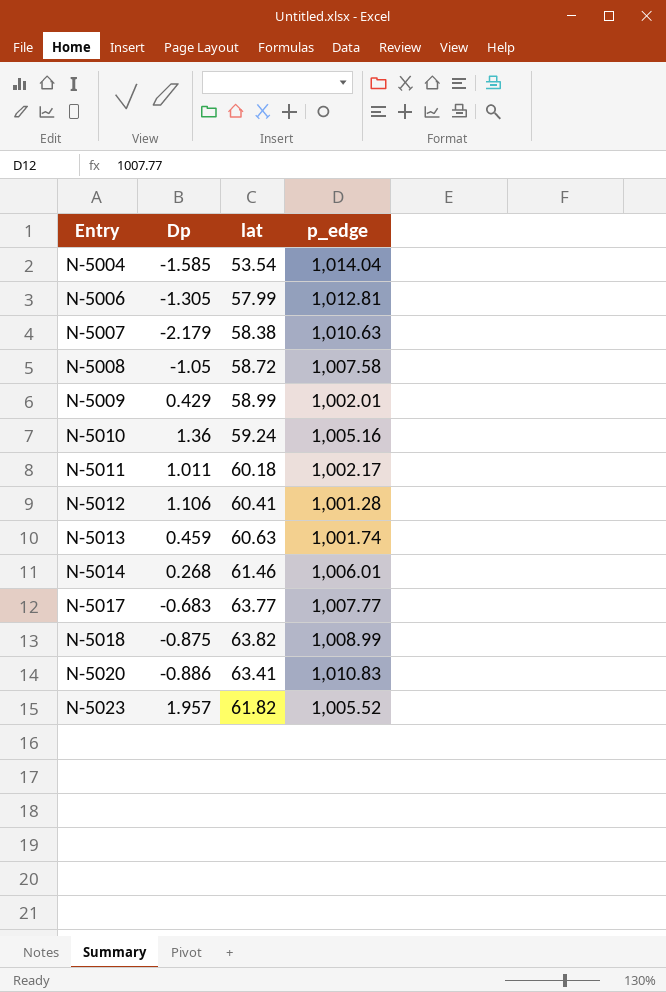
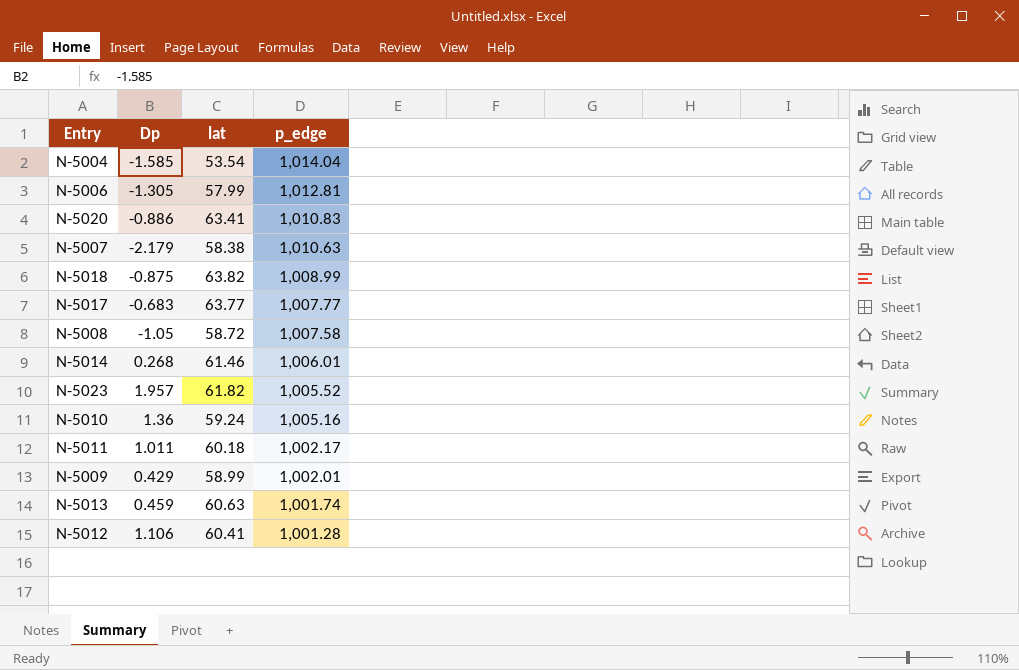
row order: Entry ascending -> p_edge descending

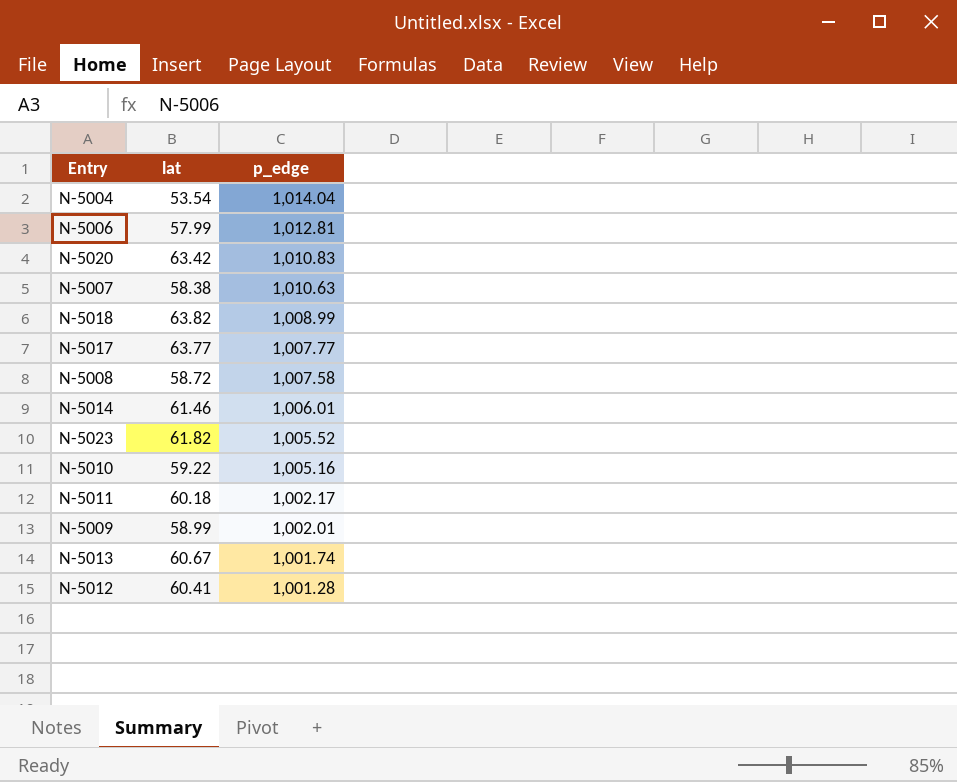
column Dp | position: 2 -> none
N-5020 | lat: 63.41 -> 63.42
N-5010 | lat: 59.24 -> 59.22
N-5013 | lat: 60.63 -> 60.67

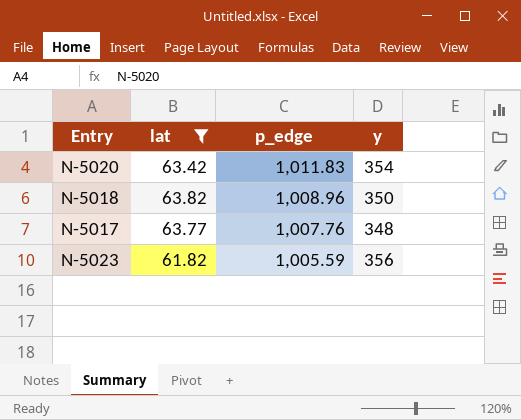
filter: none -> lat >= 61.82
column y | position: none -> 4
N-5020 | p_edge: 1,010.83 -> 1,011.83
N-5018 | p_edge: 1,008.99 -> 1,008.96
N-5017 | p_edge: 1,007.77 -> 1,007.76
N-5023 | p_edge: 1,005.52 -> 1,005.59

